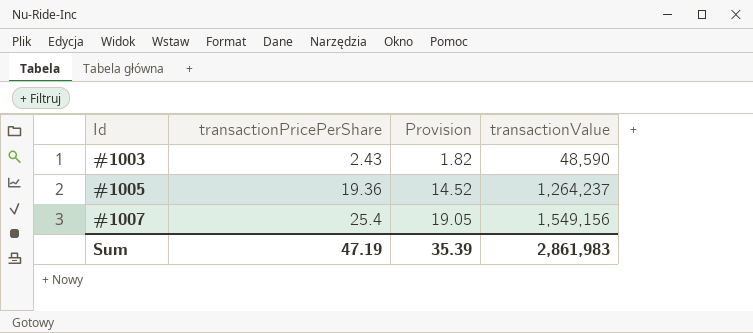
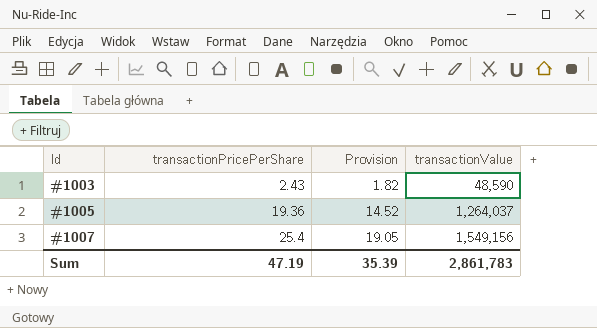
#1005 | transactionValue: 1,264,237 -> 1,264,037
Sum | transactionValue: 2,861,983 -> 2,861,783

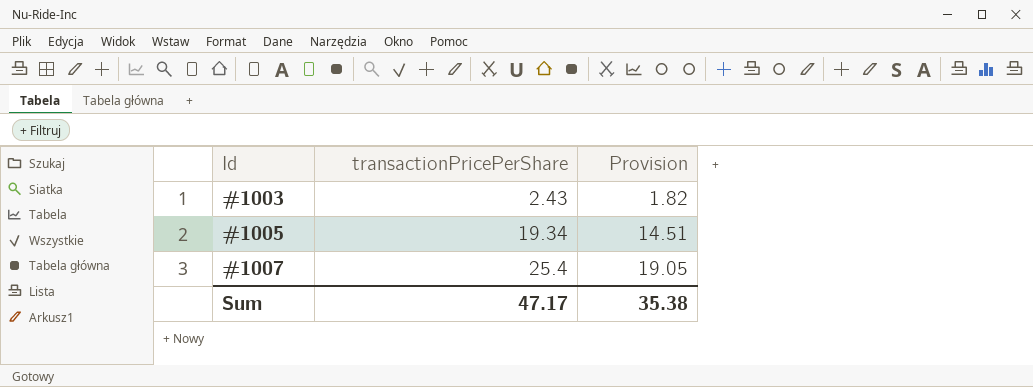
column transactionValue | position: 4 -> none
#1005 | transactionPricePerShare: 19.36 -> 19.34
#1005 | Provision: 14.52 -> 14.51
Sum | transactionPricePerShare: 47.19 -> 47.17
Sum | Provision: 35.39 -> 35.38

